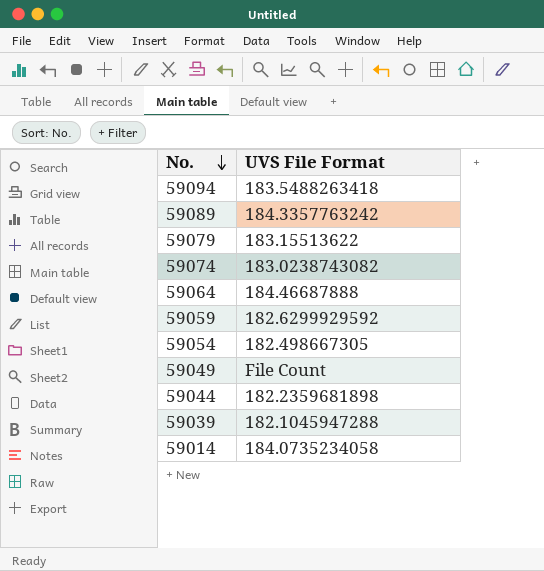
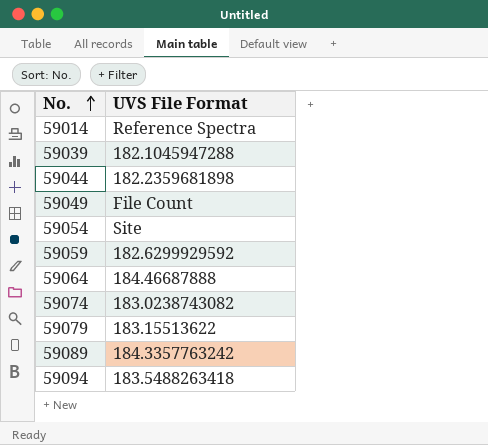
row order: No. descending -> No. ascending
59014 | UVS File Format: 184.0735234058 -> Reference Spectra
59054 | UVS File Format: 182.498667305 -> Site

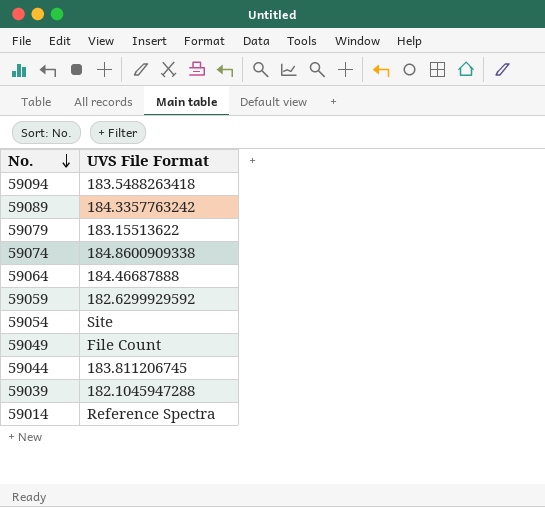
row order: No. ascending -> No. descending
59074 | UVS File Format: 183.0238743082 -> 184.8600909338
59044 | UVS File Format: 182.2359681898 -> 183.811206745

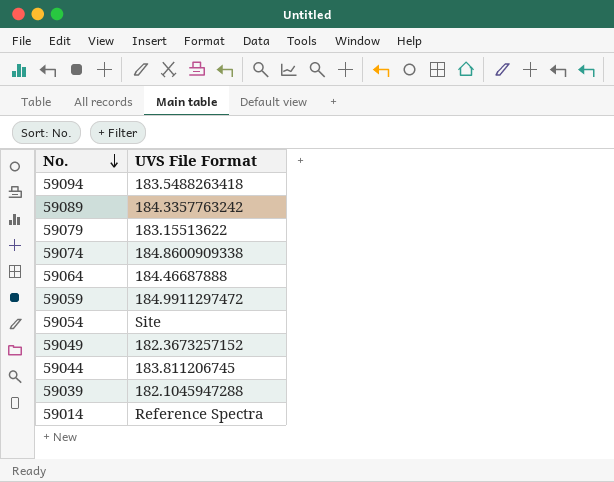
59059 | UVS File Format: 182.6299929592 -> 184.9911297472
59049 | UVS File Format: File Count -> 182.3673257152

